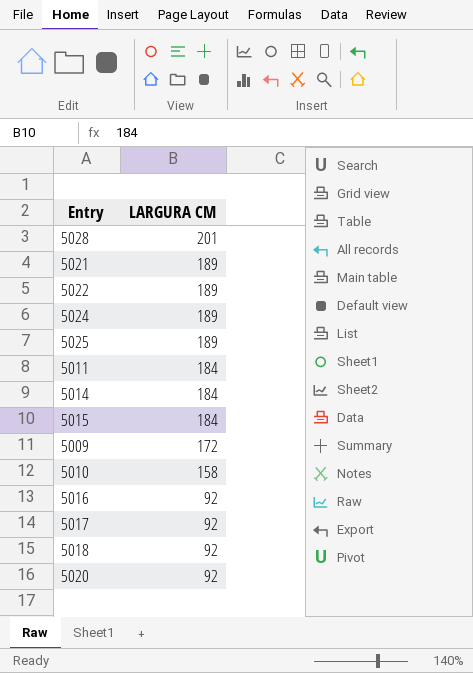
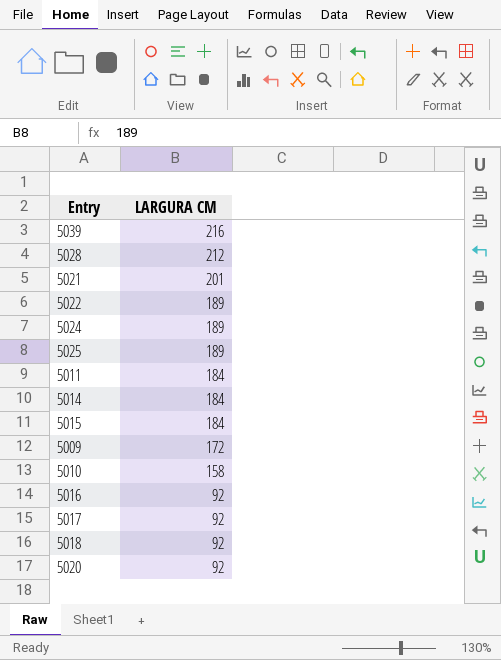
row 5039: none -> 216
5028 | LARGURA CM: 201 -> 212
5021 | LARGURA CM: 189 -> 201

